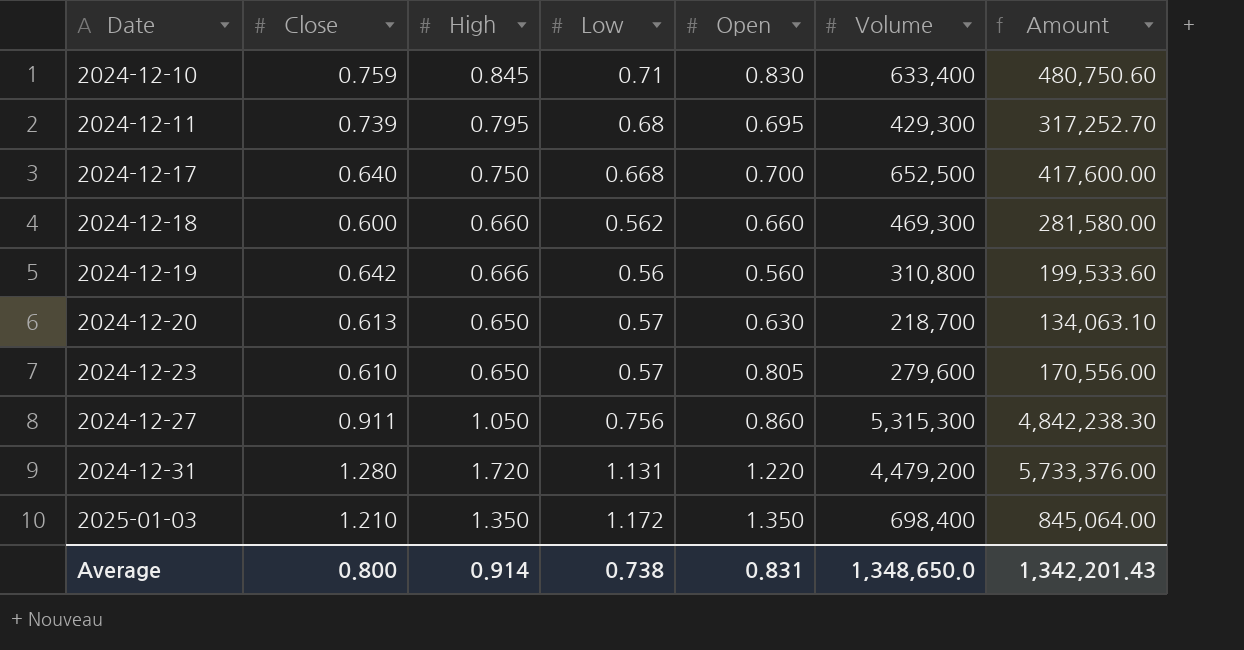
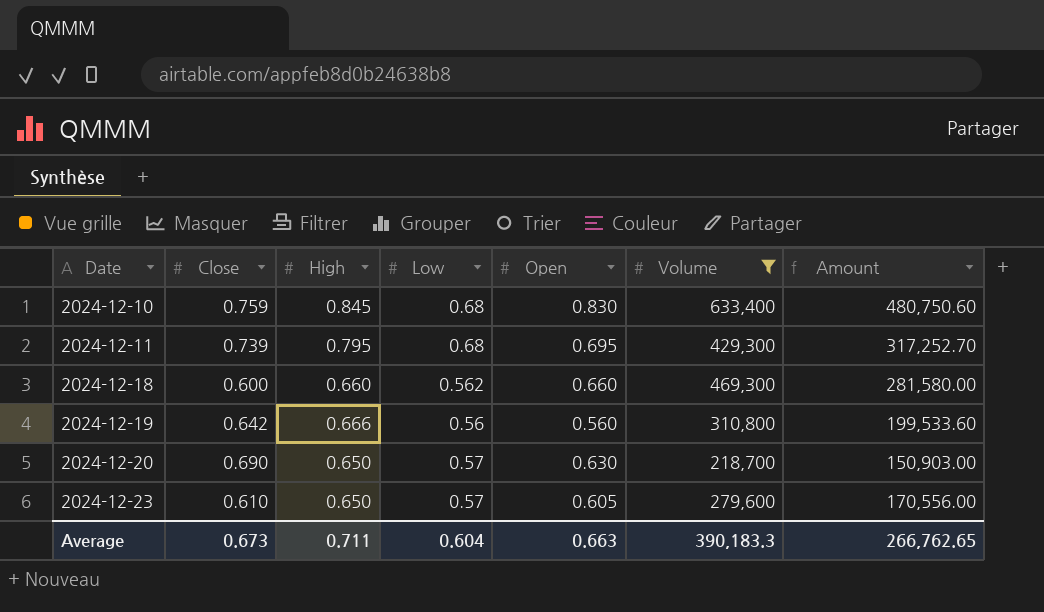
filter: none -> Volume <= 633,400
2024-12-10 | Low: 0.71 -> 0.68
2024-12-20 | Close: 0.613 -> 0.690
2024-12-20 | Amount: 134,063.10 -> 150,903.00
2024-12-23 | Open: 0.805 -> 0.605
Average | Close: 0.800 -> 0.673
Average | High: 0.914 -> 0.711
Average | Low: 0.738 -> 0.604
Average | Open: 0.831 -> 0.663
Average | Volume: 1,348,650.0 -> 390,183.3
Average | Amount: 1,342,201.43 -> 266,762.65

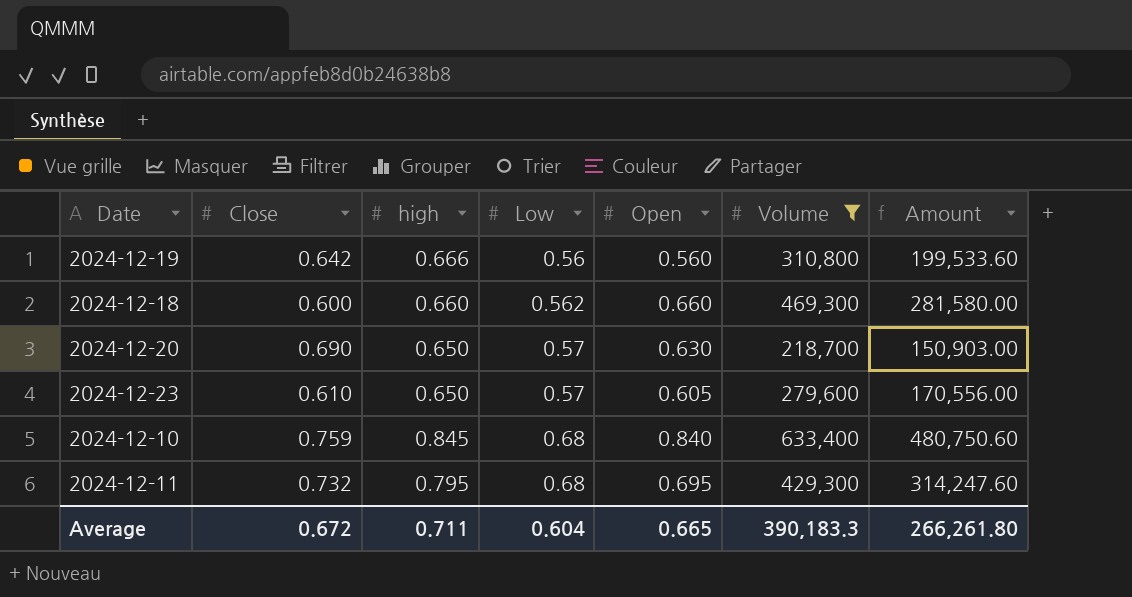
row order: Date ascending -> Low ascending
column name: High -> high
2024-12-10 | Open: 0.830 -> 0.840
2024-12-11 | Close: 0.739 -> 0.732
2024-12-11 | Amount: 317,252.70 -> 314,247.60
Average | Close: 0.673 -> 0.672
Average | Open: 0.663 -> 0.665
Average | Amount: 266,762.65 -> 266,261.80

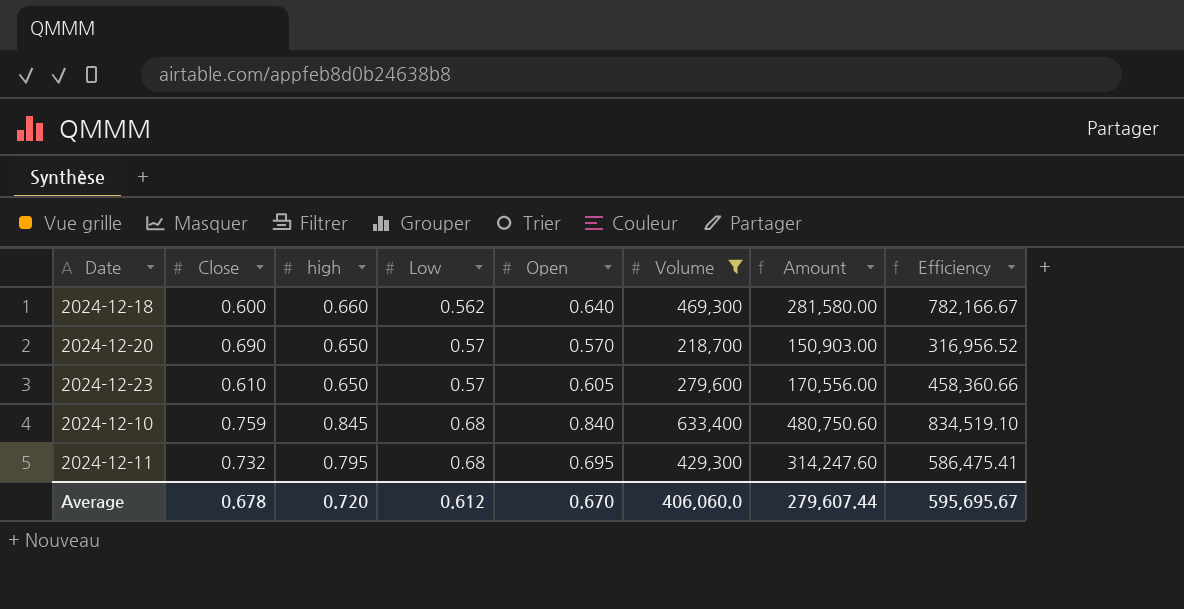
column Efficiency | formula: none -> [Volume] / [Close]
row 2024-12-19: 0.642 | 0.666 | 0.56 | 0.560 | 310,800 | 199,533.60 -> none
2024-12-18 | Open: 0.660 -> 0.640
2024-12-20 | Open: 0.630 -> 0.570
Average | Close: 0.672 -> 0.678
Average | high: 0.711 -> 0.720
Average | Low: 0.604 -> 0.612
Average | Open: 0.665 -> 0.670
Average | Volume: 390,183.3 -> 406,060.0
Average | Amount: 266,261.80 -> 279,607.44

